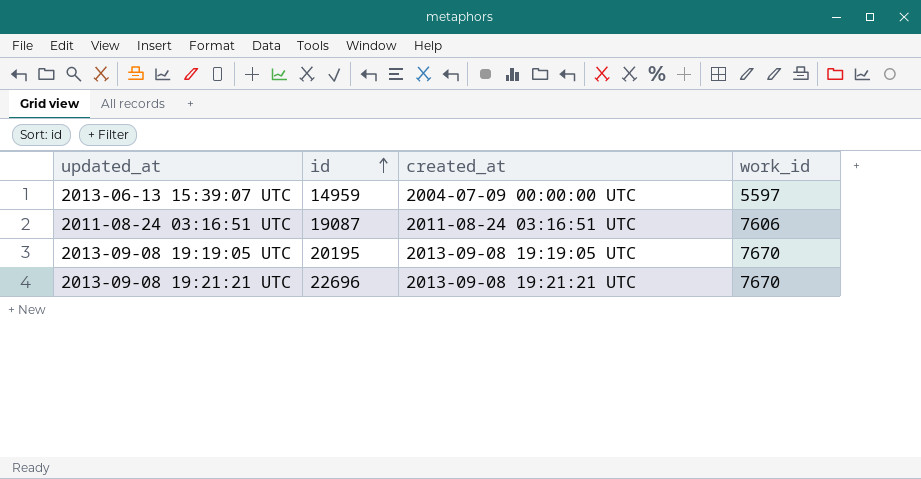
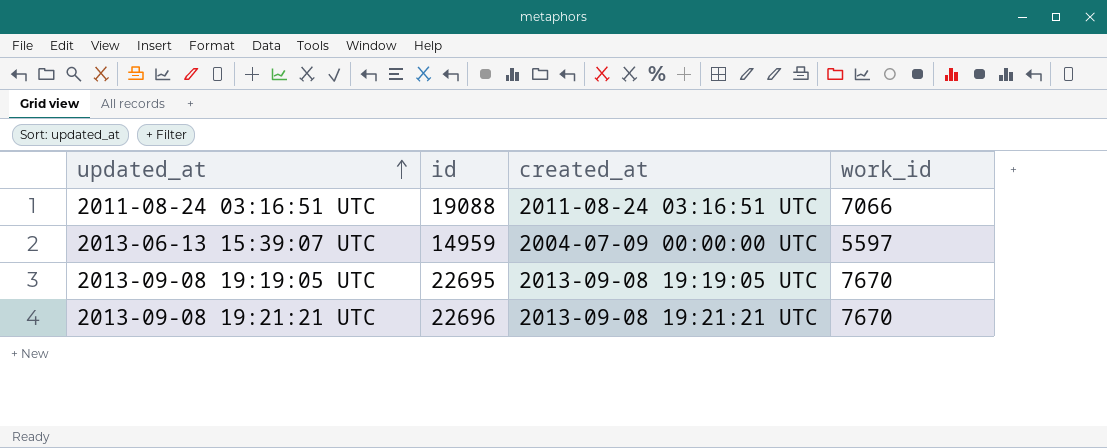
row order: id ascending -> updated_at ascending
2011-08-24 03:16:51 UTC | id: 19087 -> 19088
2011-08-24 03:16:51 UTC | work_id: 7606 -> 7066
2013-09-08 19:19:05 UTC | id: 20195 -> 22695

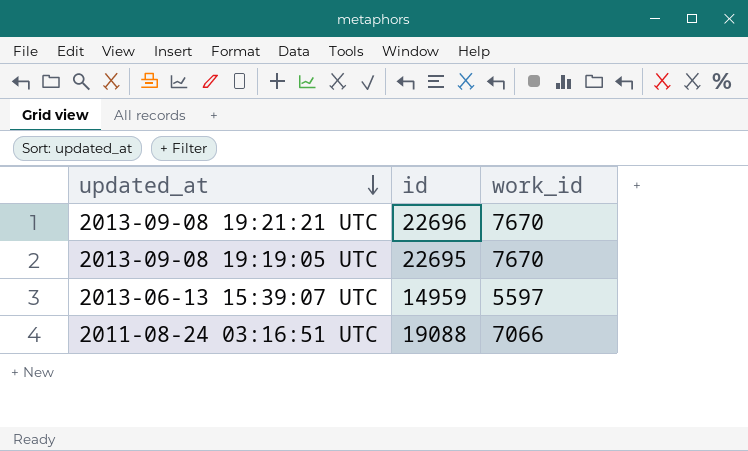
row order: updated_at ascending -> updated_at descending
column created_at | position: 3 -> none

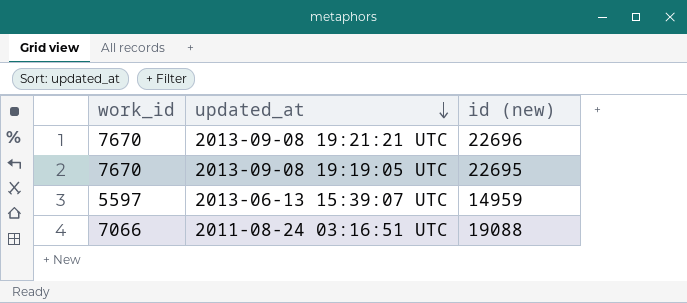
column work_id | position: 3 -> 1
column name: id -> id (new)

